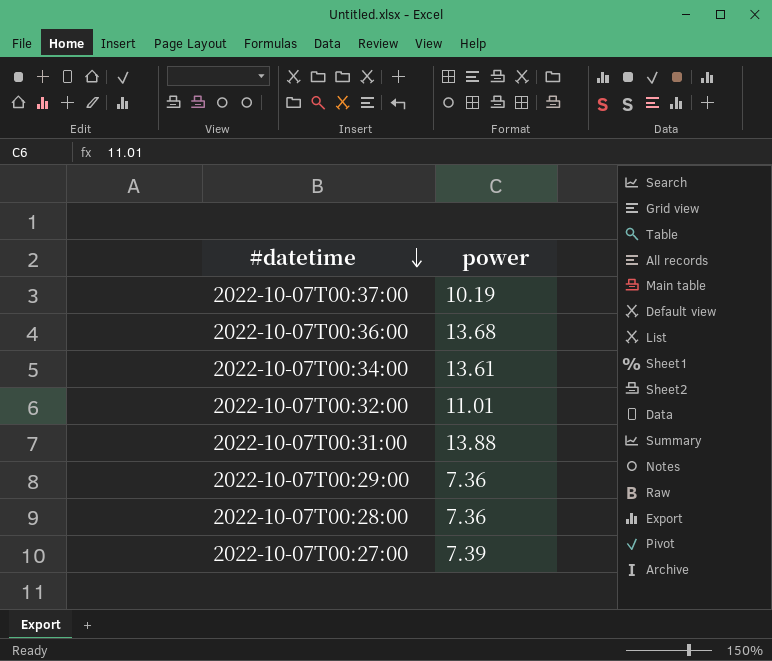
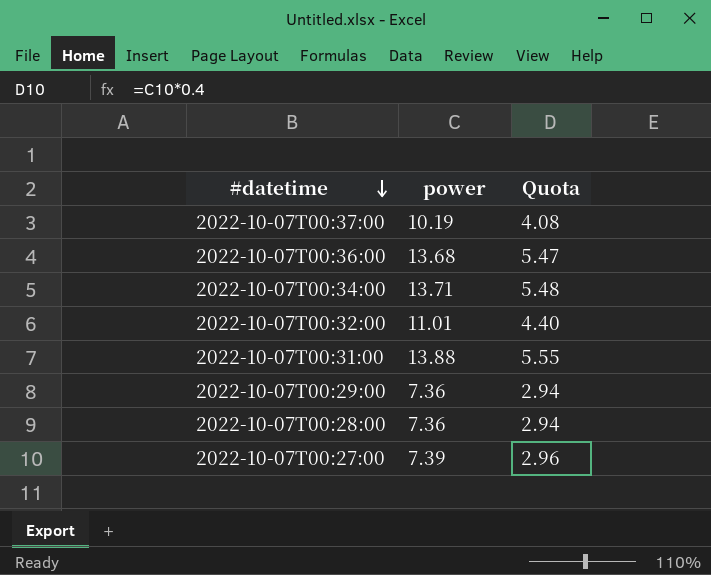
column Quota | formula: none -> [power] * 0.4
2022-10-07T00:34:00 | power: 13.61 -> 13.71

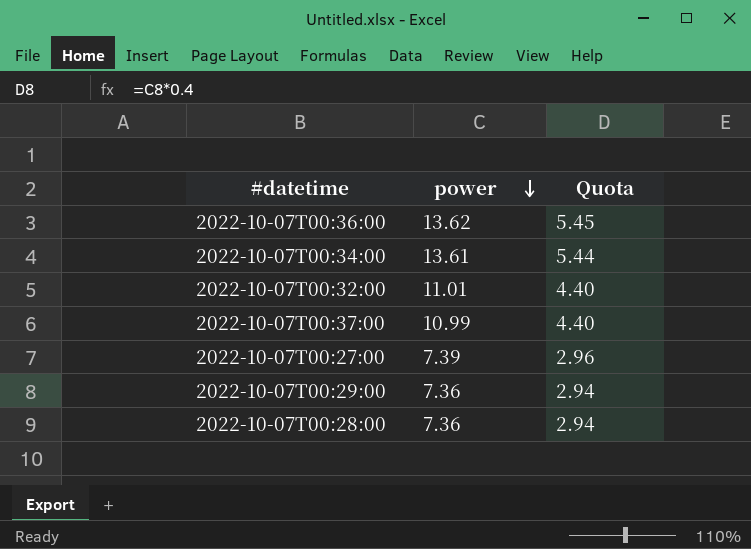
row order: #datetime descending -> power descending
row 2022-10-07T00:31:00: 13.88 | 5.55 -> none
2022-10-07T00:36:00 | power: 13.68 -> 13.62
2022-10-07T00:36:00 | Quota: 5.47 -> 5.45
2022-10-07T00:34:00 | power: 13.71 -> 13.61
2022-10-07T00:34:00 | Quota: 5.48 -> 5.44
2022-10-07T00:37:00 | power: 10.19 -> 10.99
2022-10-07T00:37:00 | Quota: 4.08 -> 4.40

